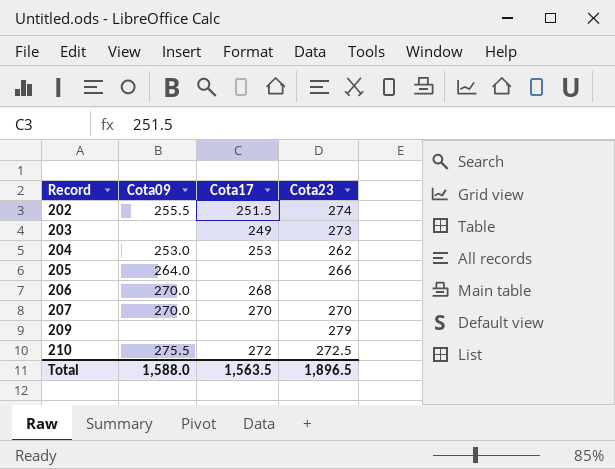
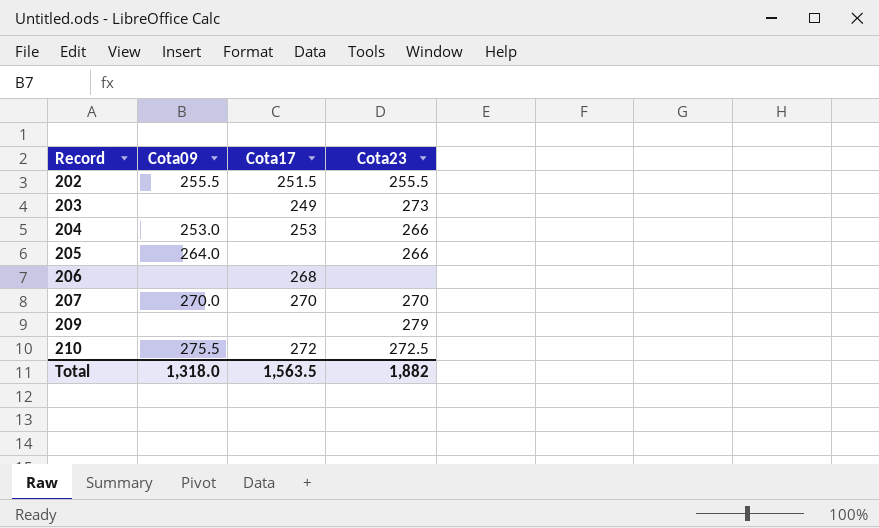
202 | Cota23: 274 -> 255.5
204 | Cota23: 262 -> 266
206 | Cota09: 270.0 -> none
Total | Cota09: 1,588.0 -> 1,318.0
Total | Cota23: 1,896.5 -> 1,882

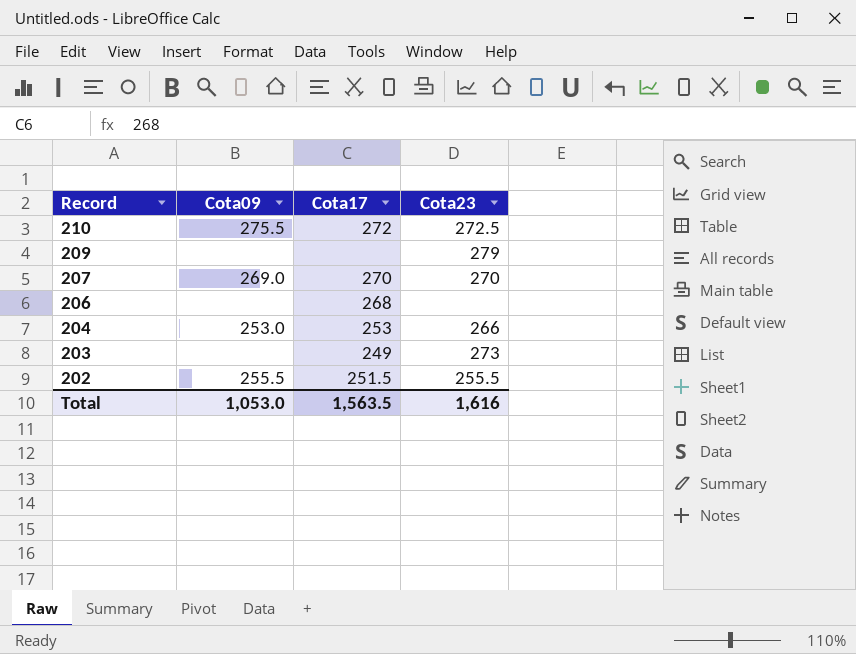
row order: Record ascending -> Record descending
row 205: 264.0 | none | 266 -> none
207 | Cota09: 270.0 -> 269.0
Total | Cota09: 1,318.0 -> 1,053.0
Total | Cota23: 1,882 -> 1,616

